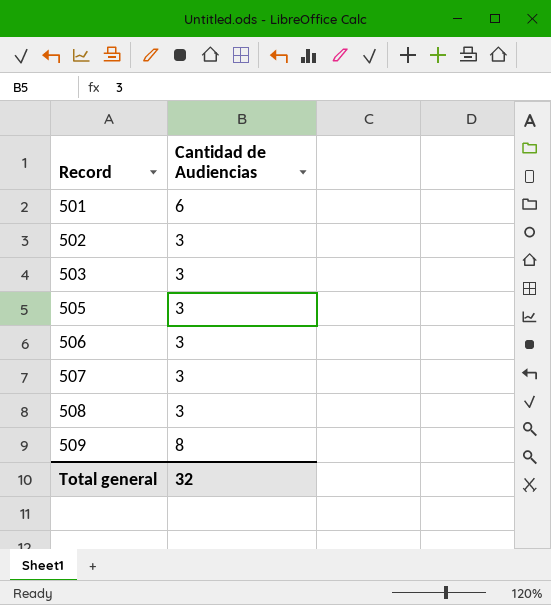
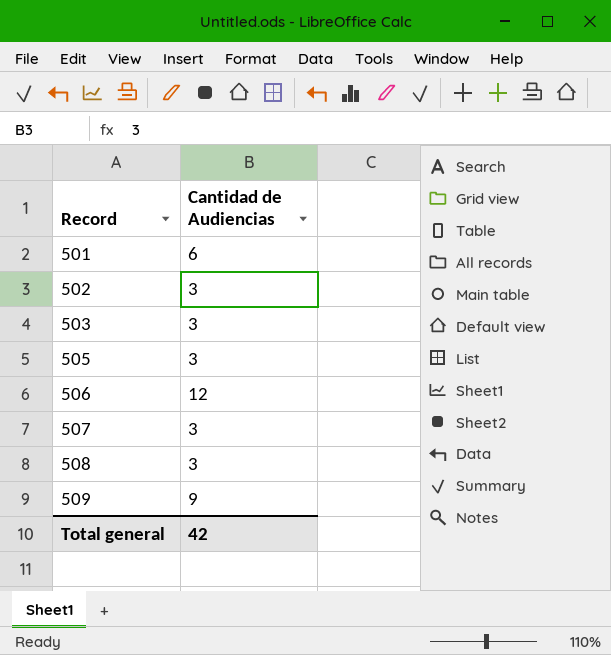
506 | Cantidad de Audiencias: 3 -> 12
509 | Cantidad de Audiencias: 8 -> 9
Total general | Cantidad de Audiencias: 32 -> 42

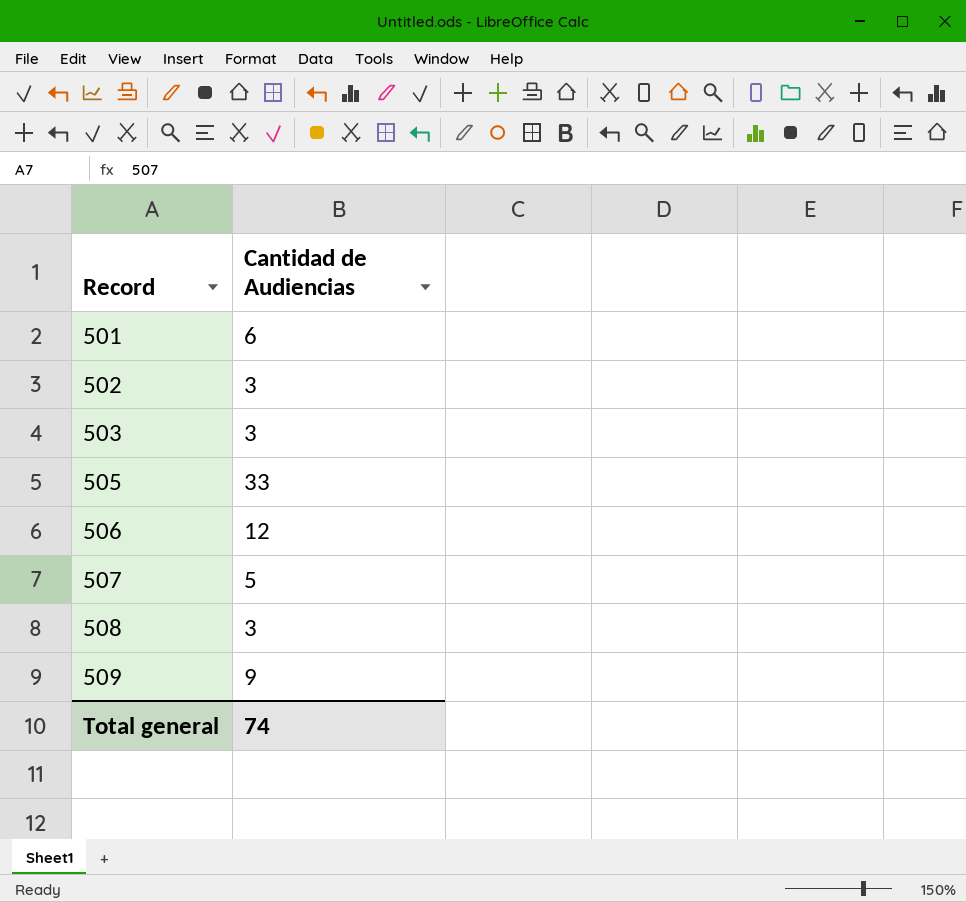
505 | Cantidad de Audiencias: 3 -> 33
507 | Cantidad de Audiencias: 3 -> 5
Total general | Cantidad de Audiencias: 42 -> 74

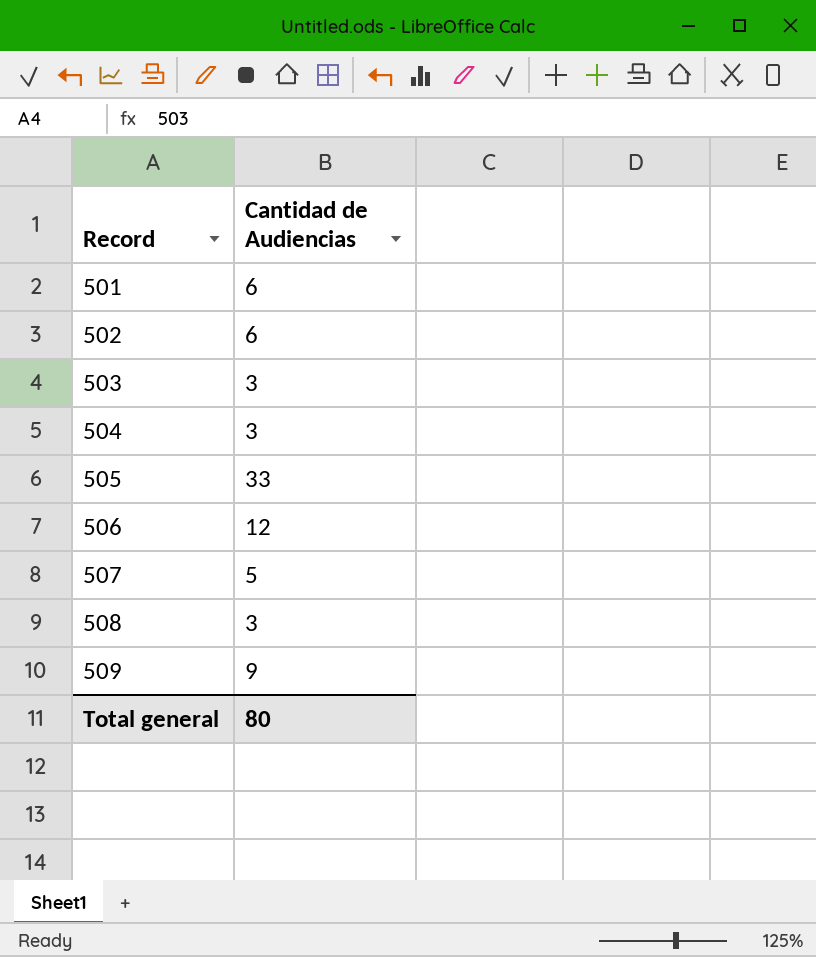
502 | Cantidad de Audiencias: 3 -> 6
row 504: none -> 3
Total general | Cantidad de Audiencias: 74 -> 80

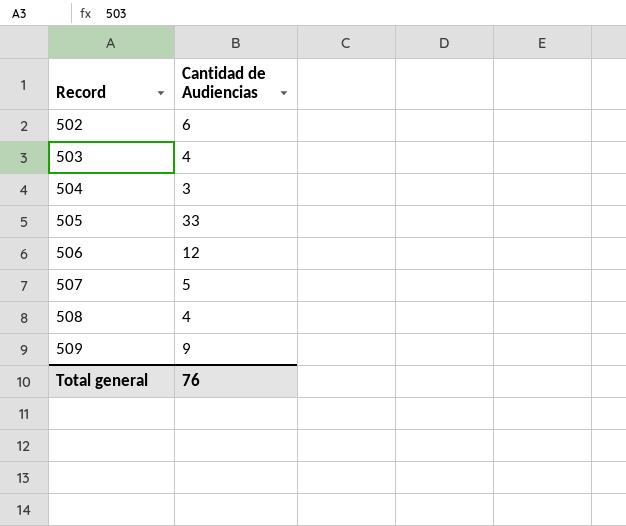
row 501: 6 -> none
503 | Cantidad de Audiencias: 3 -> 4
508 | Cantidad de Audiencias: 3 -> 4
Total general | Cantidad de Audiencias: 80 -> 76

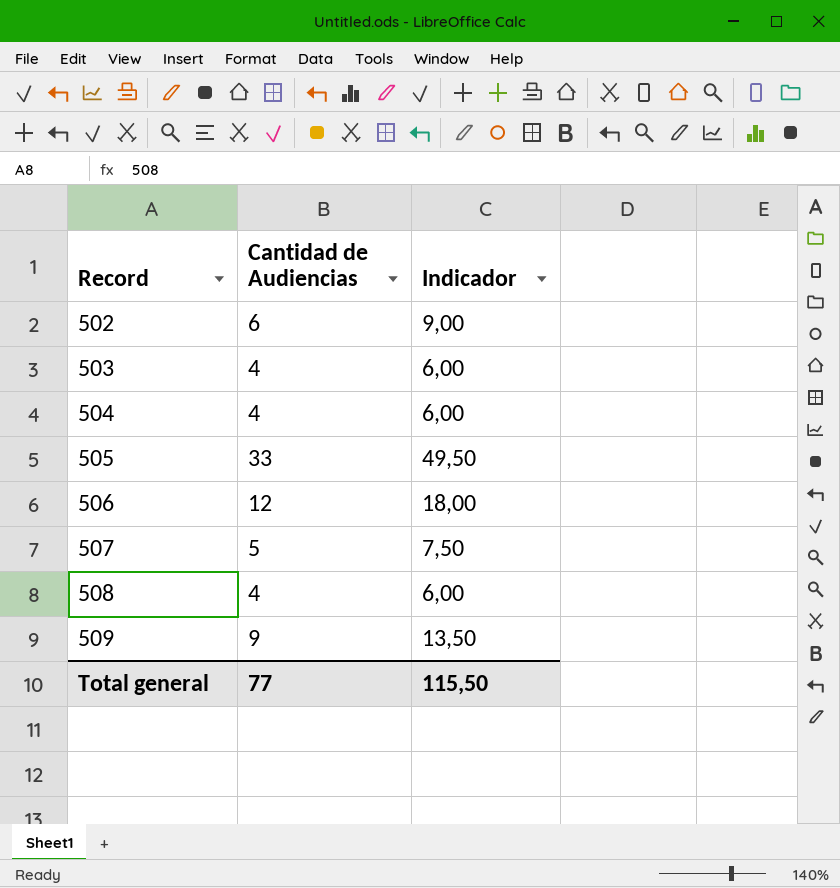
column Indicador | formula: none -> [Cantidad de Audiencias] * 1,5
504 | Cantidad de Audiencias: 3 -> 4
Total general | Cantidad de Audiencias: 76 -> 77

